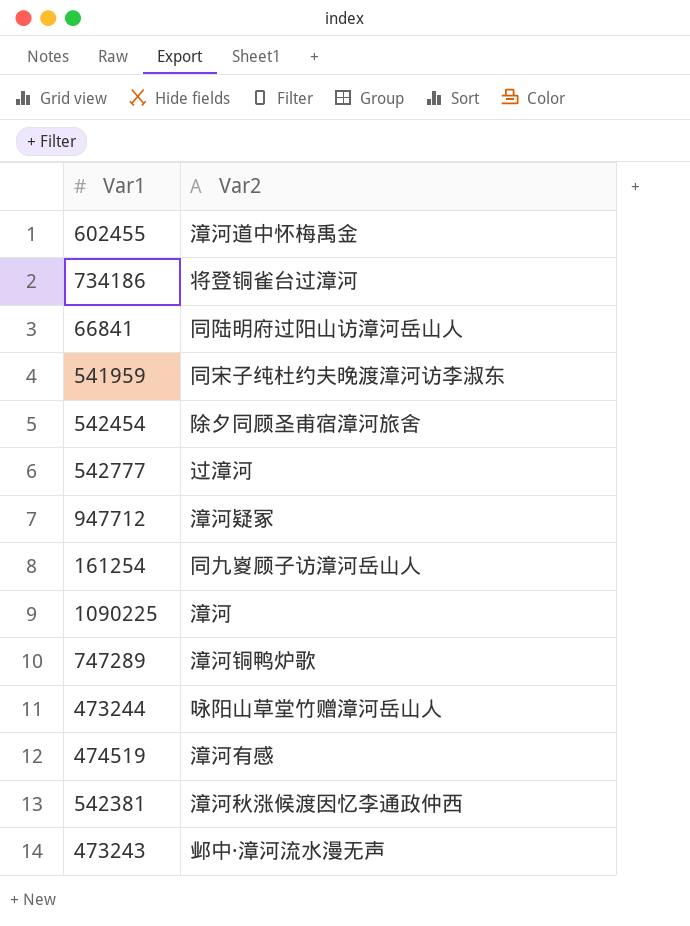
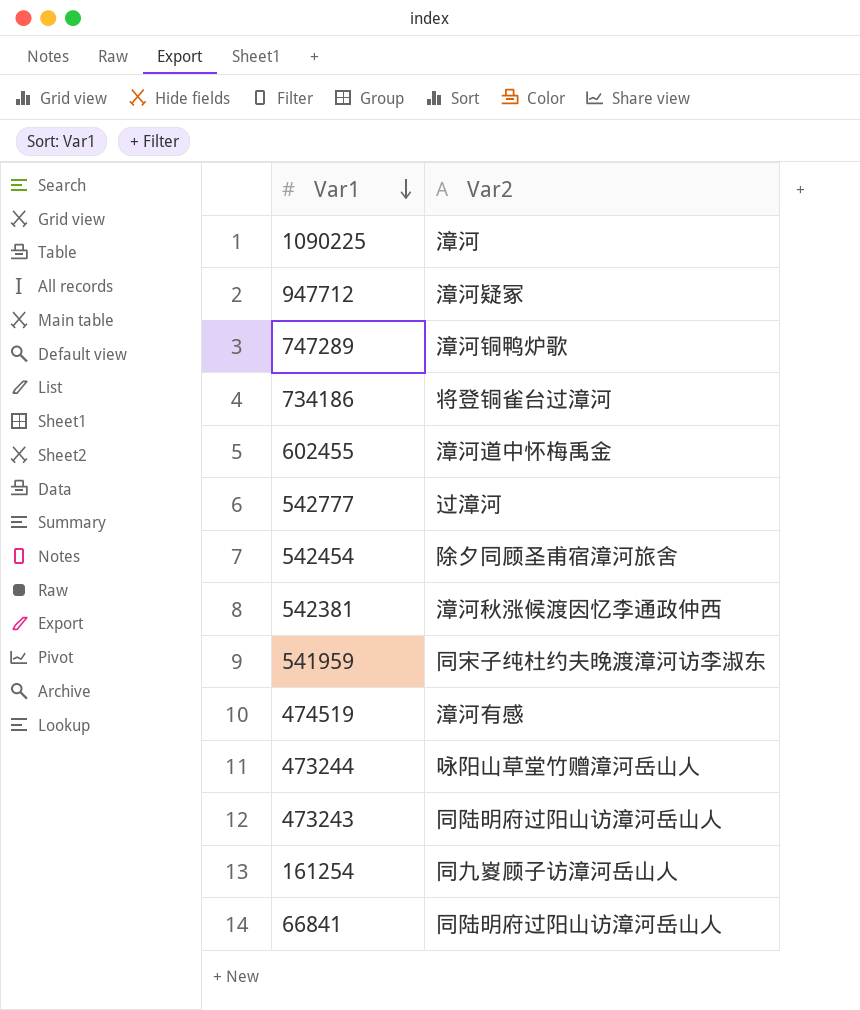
row order: none -> Var1 descending
473243 | Var2: 邺中·漳河流水漫无声 -> 同陆明府过阳山访漳河岳山人

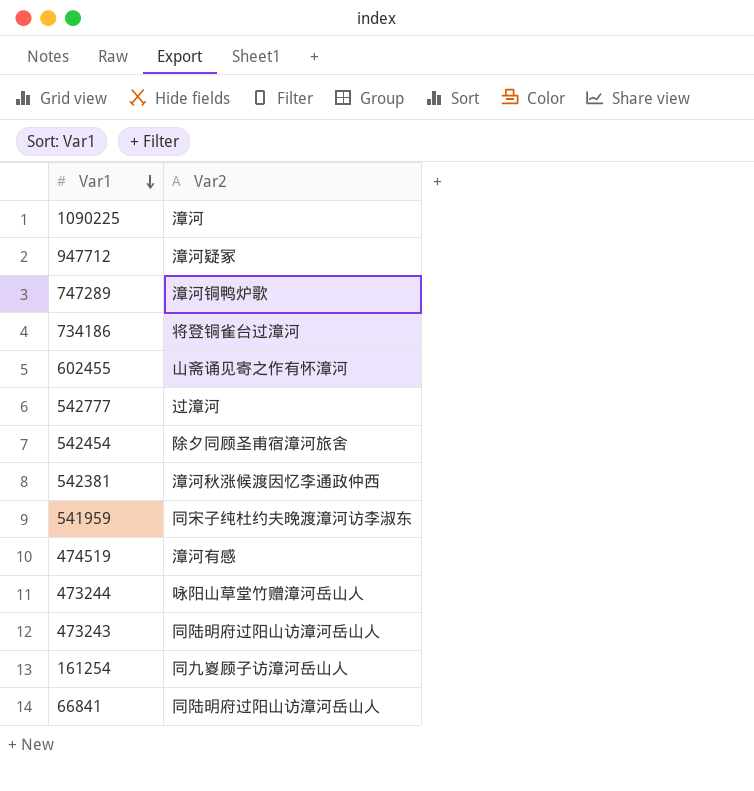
602455 | Var2: 漳河道中怀梅禹金 -> 山斋诵见寄之作有怀漳河

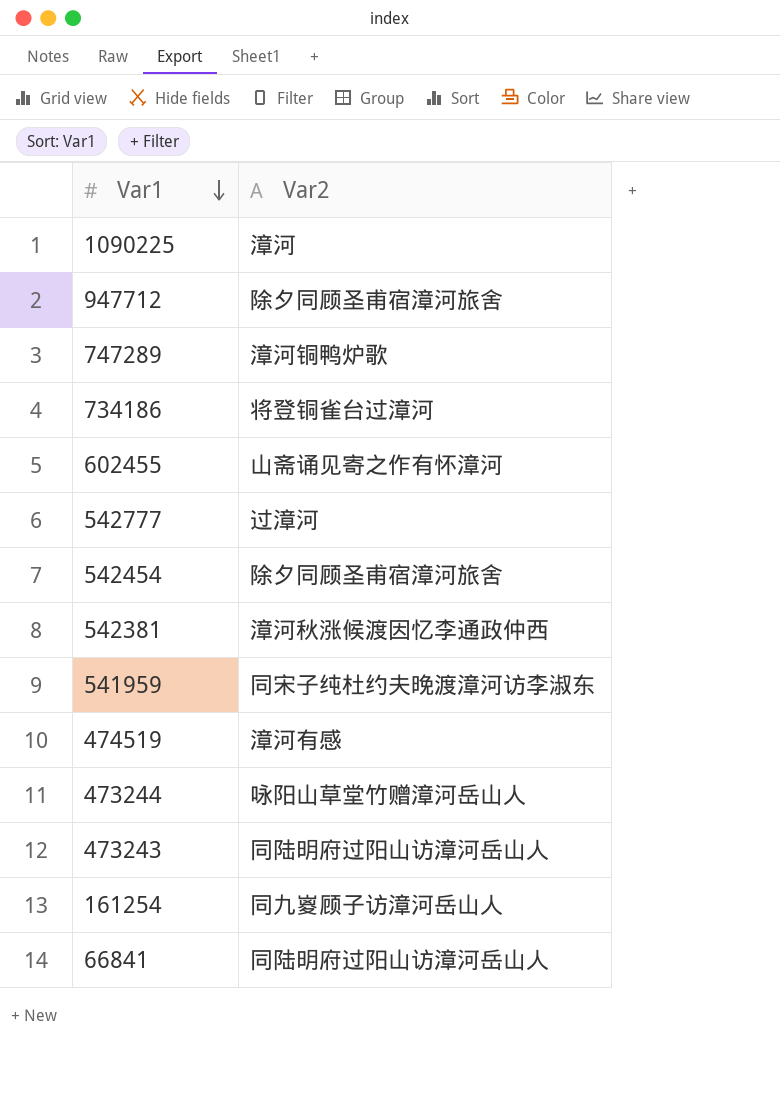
947712 | Var2: 漳河疑冢 -> 除夕同顾圣甫宿漳河旅舍

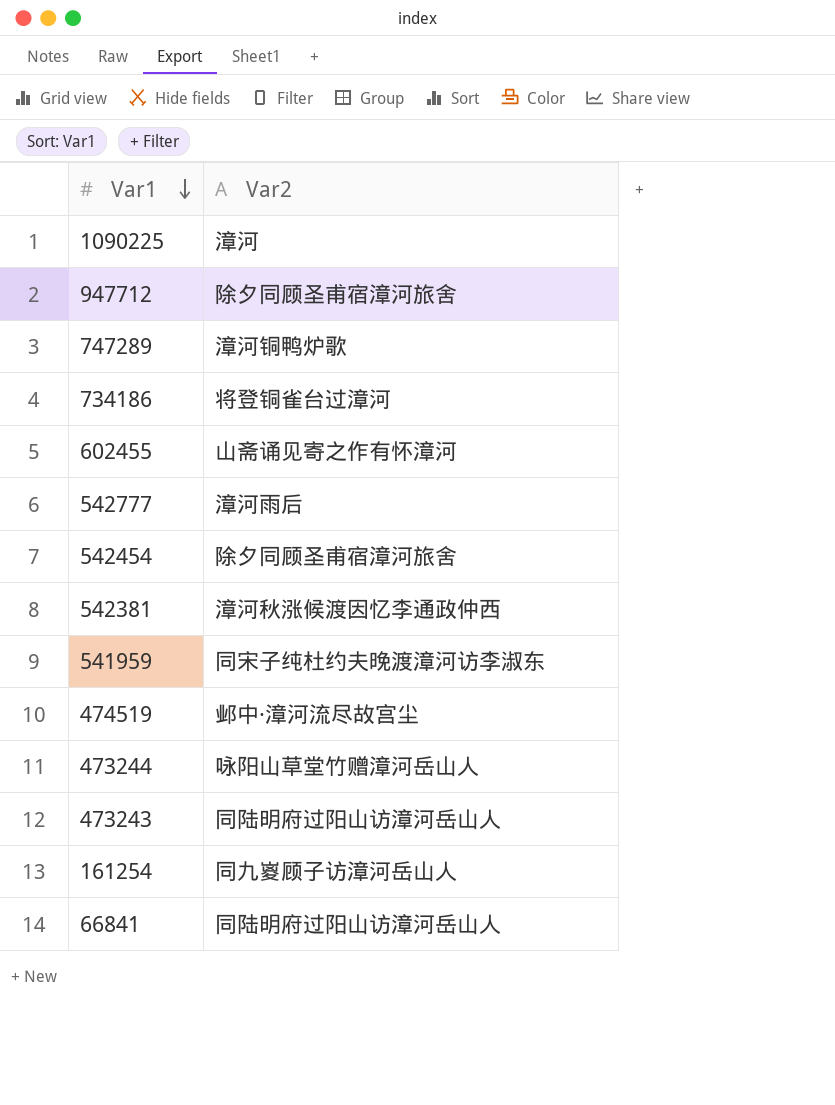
542777 | Var2: 过漳河 -> 漳河雨后
474519 | Var2: 漳河有感 -> 邺中·漳河流尽故宫尘

